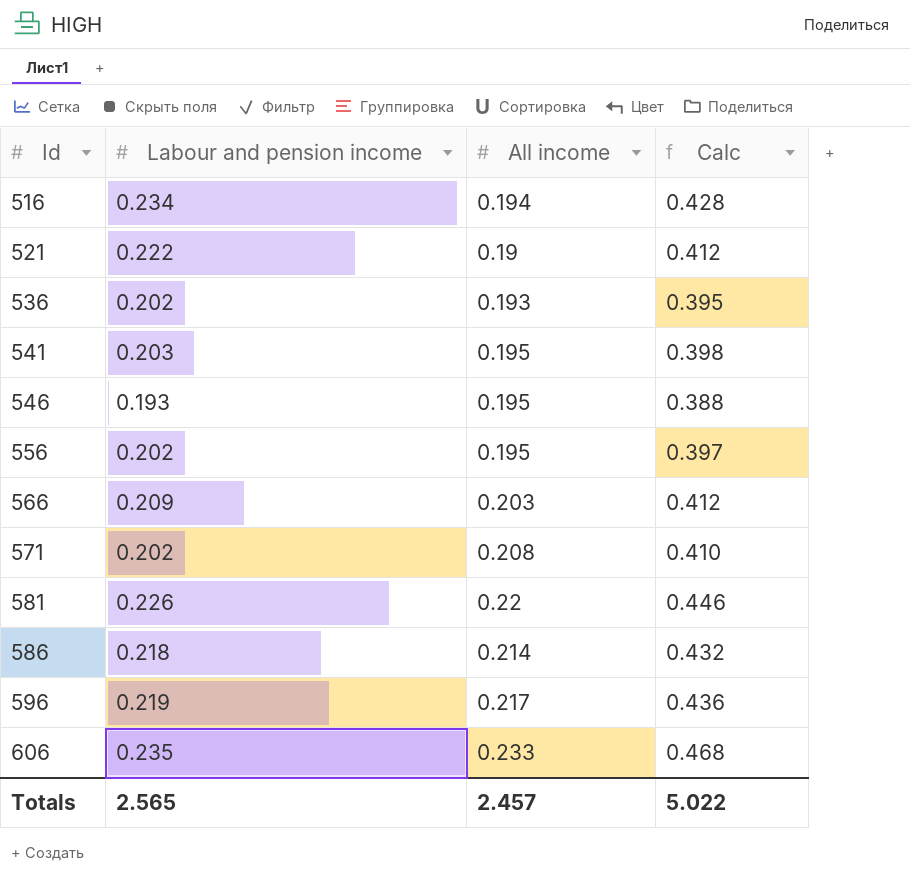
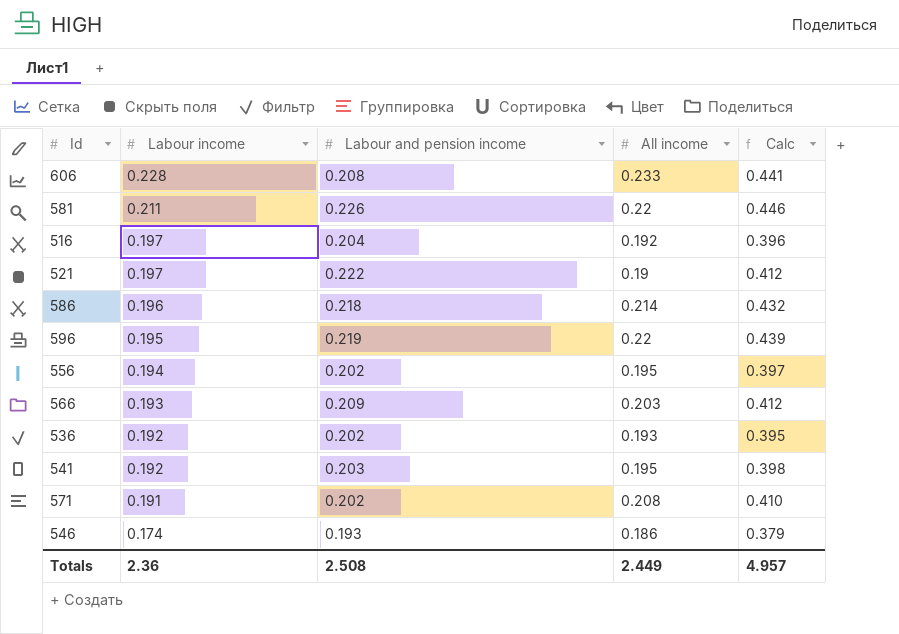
row order: Id ascending -> Labour income descending
column Labour income | position: none -> 2
606 | Labour and pension income: 0.235 -> 0.208
606 | Calc: 0.468 -> 0.441
516 | Labour and pension income: 0.234 -> 0.204
516 | All income: 0.194 -> 0.192
516 | Calc: 0.428 -> 0.396
596 | All income: 0.217 -> 0.22
596 | Calc: 0.436 -> 0.439
546 | All income: 0.195 -> 0.186
546 | Calc: 0.388 -> 0.379
Totals | Labour and pension income: 2.565 -> 2.508
Totals | All income: 2.457 -> 2.449
Totals | Calc: 5.022 -> 4.957

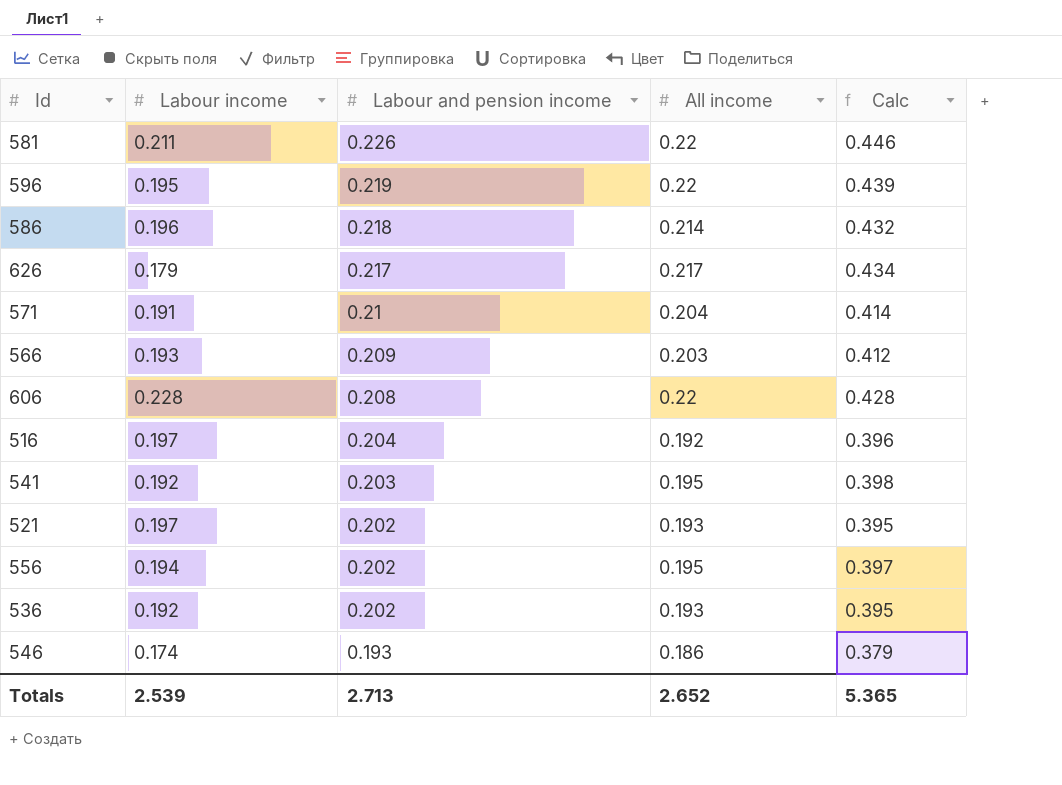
row order: Labour income descending -> Labour and pension income descending
row 626: none -> 0.179 | 0.217 | 0.217 | 0.434
571 | Labour and pension income: 0.202 -> 0.21
571 | All income: 0.208 -> 0.204
571 | Calc: 0.410 -> 0.414
606 | All income: 0.233 -> 0.22
606 | Calc: 0.441 -> 0.428
521 | Labour and pension income: 0.222 -> 0.202
521 | All income: 0.19 -> 0.193
521 | Calc: 0.412 -> 0.395
Totals | Labour income: 2.36 -> 2.539
Totals | Labour and pension income: 2.508 -> 2.713
Totals | All income: 2.449 -> 2.652
Totals | Calc: 4.957 -> 5.365

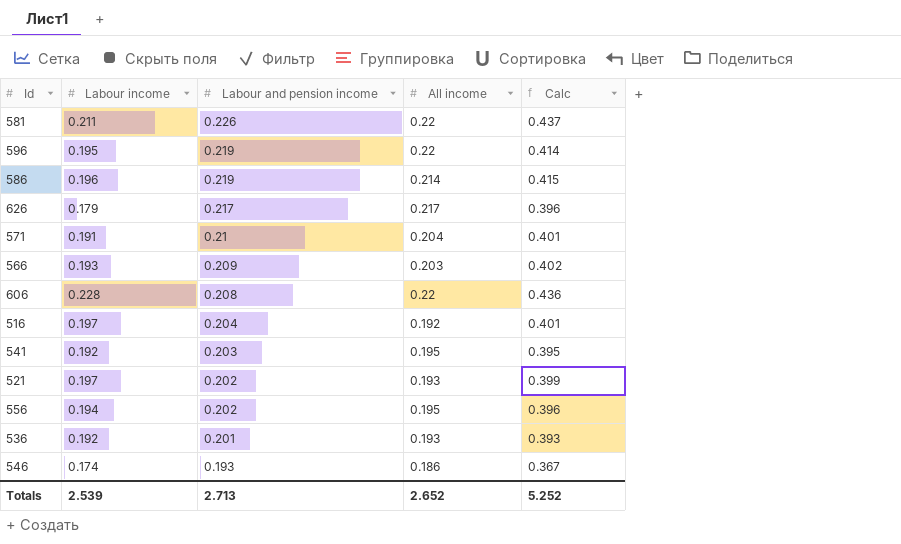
column Calc | formula: [Labour and pension income] + [All income] -> [Labour income] + [Labour and pension income]
586 | Labour and pension income: 0.218 -> 0.219
536 | Labour and pension income: 0.202 -> 0.201
Totals | Calc: 5.365 -> 5.252

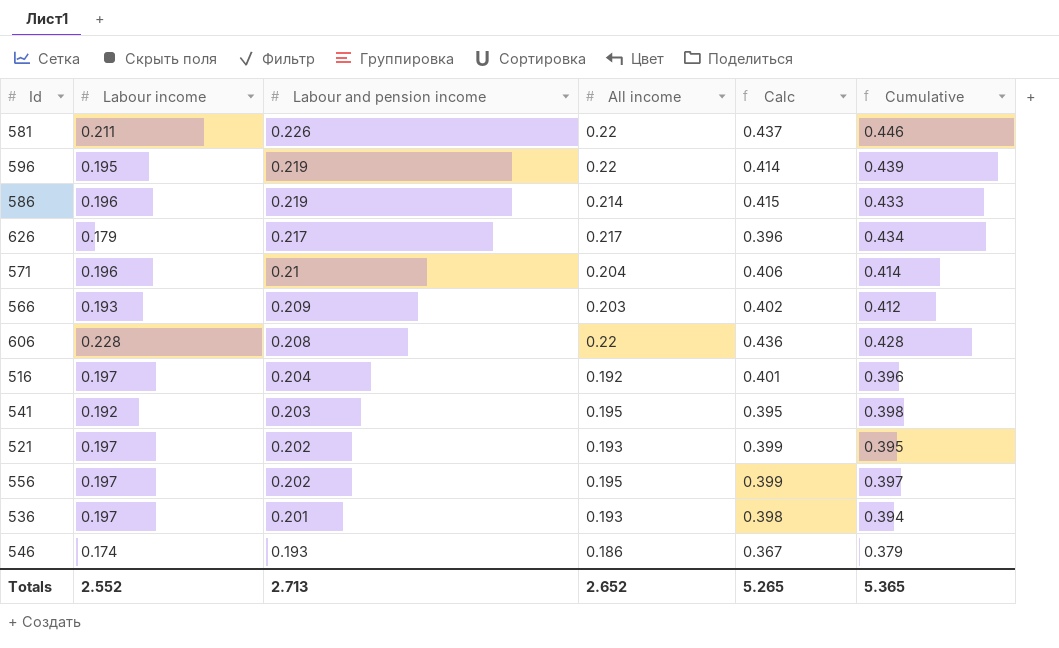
column Cumulative | formula: none -> [Labour and pension income] + [All income]
571 | Labour income: 0.191 -> 0.196
571 | Calc: 0.401 -> 0.406
556 | Labour income: 0.194 -> 0.197
556 | Calc: 0.396 -> 0.399
536 | Labour income: 0.192 -> 0.197
536 | Calc: 0.393 -> 0.398
Totals | Labour income: 2.539 -> 2.552
Totals | Calc: 5.252 -> 5.265

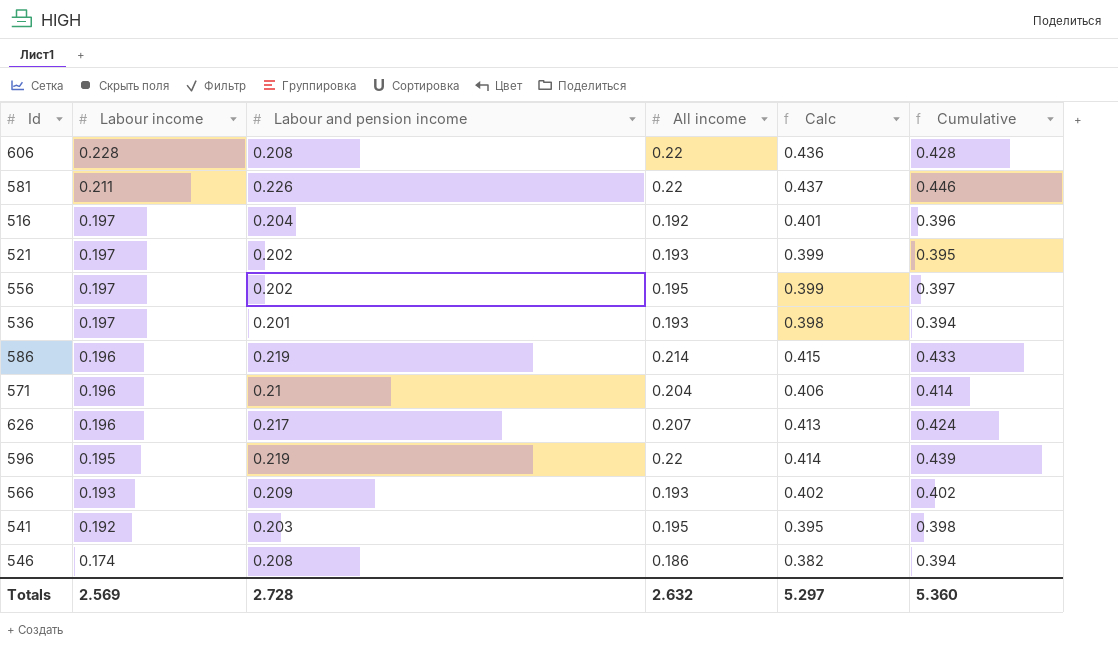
row order: Labour and pension income descending -> Labour income descending
626 | Labour income: 0.179 -> 0.196
626 | All income: 0.217 -> 0.207
626 | Calc: 0.396 -> 0.413
626 | Cumulative: 0.434 -> 0.424
566 | All income: 0.203 -> 0.193
566 | Cumulative: 0.412 -> 0.402
546 | Labour and pension income: 0.193 -> 0.208
546 | Calc: 0.367 -> 0.382
546 | Cumulative: 0.379 -> 0.394
Totals | Labour income: 2.552 -> 2.569
Totals | Labour and pension income: 2.713 -> 2.728
Totals | All income: 2.652 -> 2.632
Totals | Calc: 5.265 -> 5.297
Totals | Cumulative: 5.365 -> 5.360

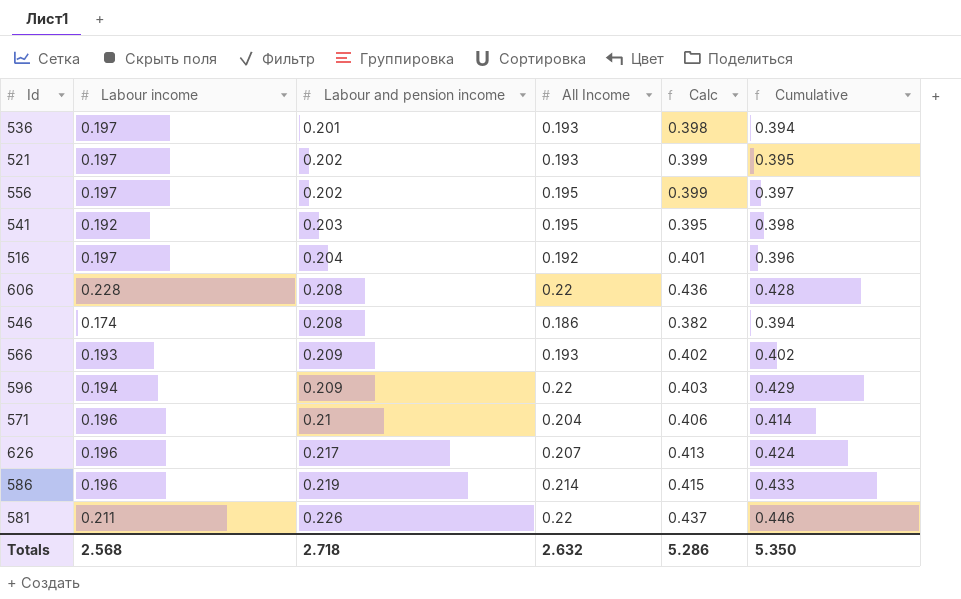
row order: Labour income descending -> Labour and pension income ascending
column name: All income -> All Income
596 | Labour income: 0.195 -> 0.194
596 | Labour and pension income: 0.219 -> 0.209
596 | Calc: 0.414 -> 0.403
596 | Cumulative: 0.439 -> 0.429
Totals | Labour income: 2.569 -> 2.568
Totals | Labour and pension income: 2.728 -> 2.718
Totals | Calc: 5.297 -> 5.286
Totals | Cumulative: 5.360 -> 5.350

